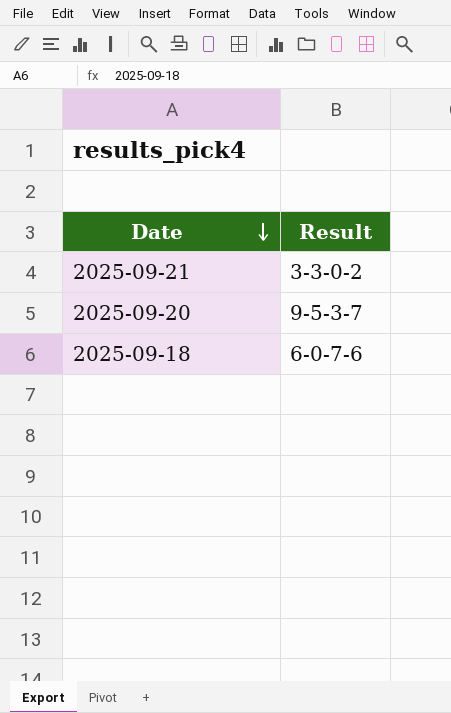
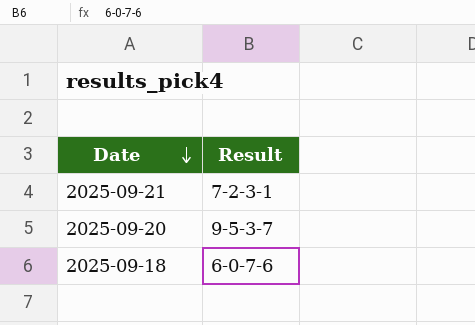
2025-09-21 | Result: 3-3-0-2 -> 7-2-3-1

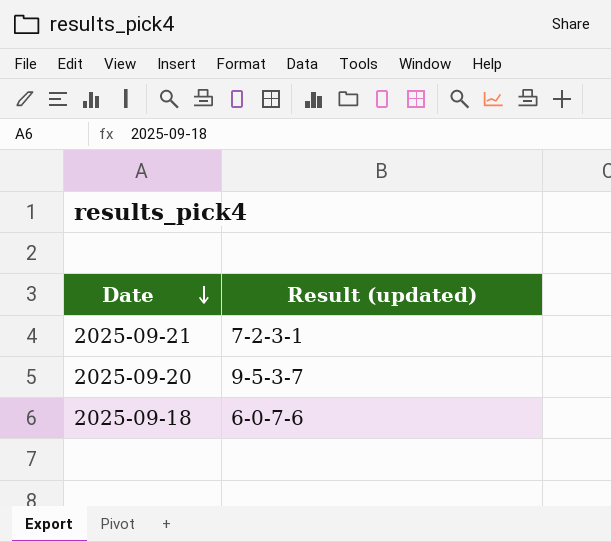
column name: Result -> Result (updated)

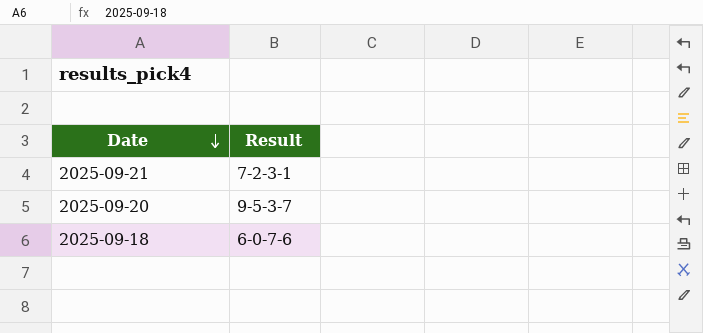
column name: Result (updated) -> Result

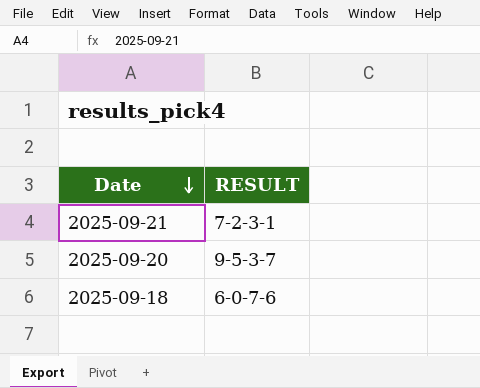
column name: Result -> RESULT

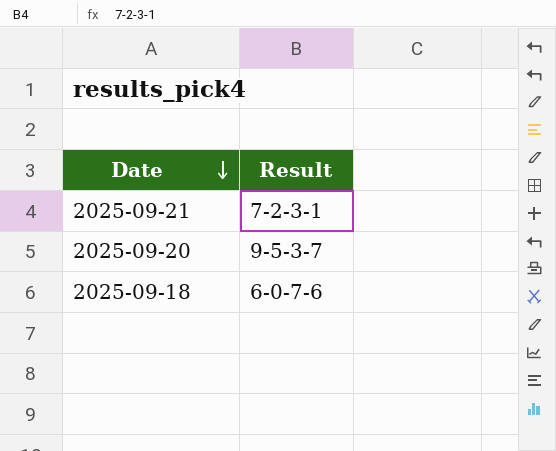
column name: RESULT -> Result

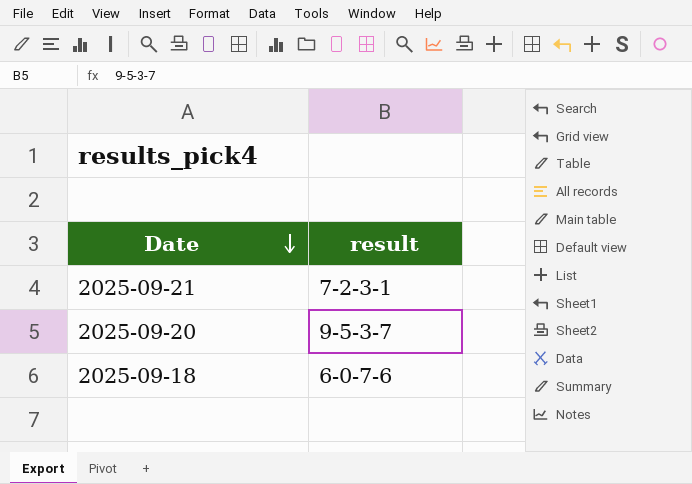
column name: Result -> result

